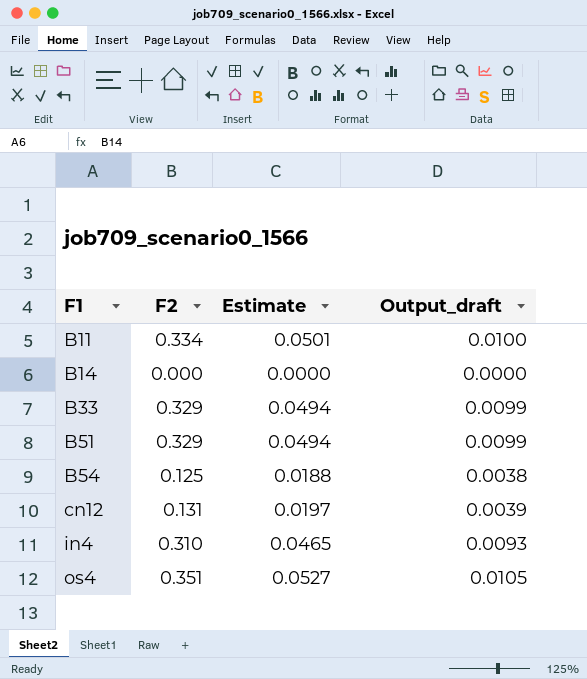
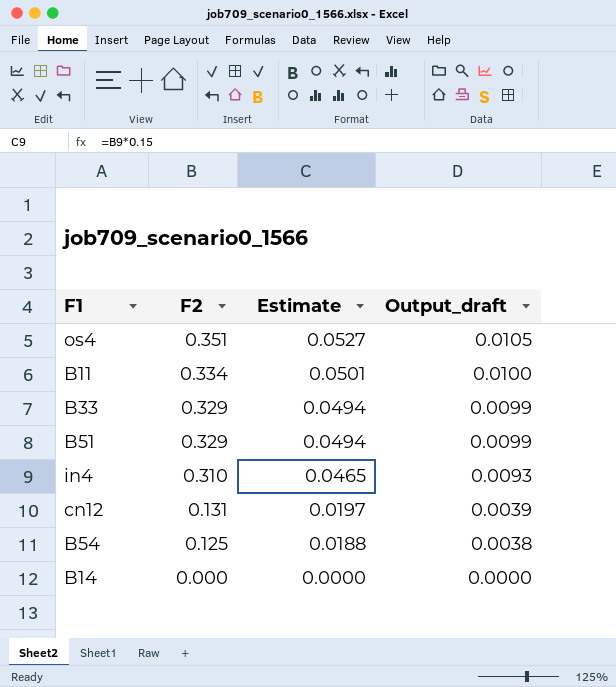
row order: F1 ascending -> F2 descending

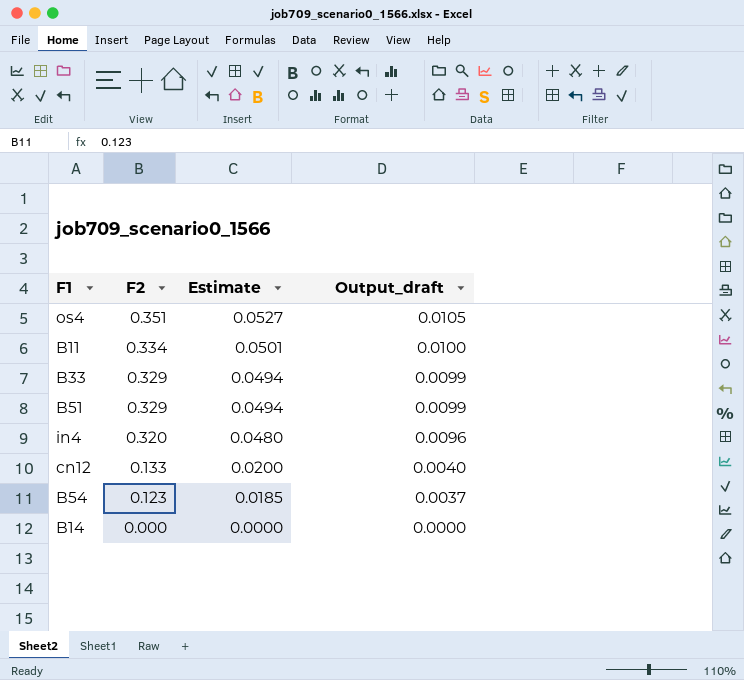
in4 | F2: 0.310 -> 0.320
in4 | Estimate: 0.0465 -> 0.0480
in4 | Output_draft: 0.0093 -> 0.0096
cn12 | F2: 0.131 -> 0.133
cn12 | Estimate: 0.0197 -> 0.0200
cn12 | Output_draft: 0.0039 -> 0.0040
B54 | F2: 0.125 -> 0.123
B54 | Estimate: 0.0188 -> 0.0185
B54 | Output_draft: 0.0038 -> 0.0037

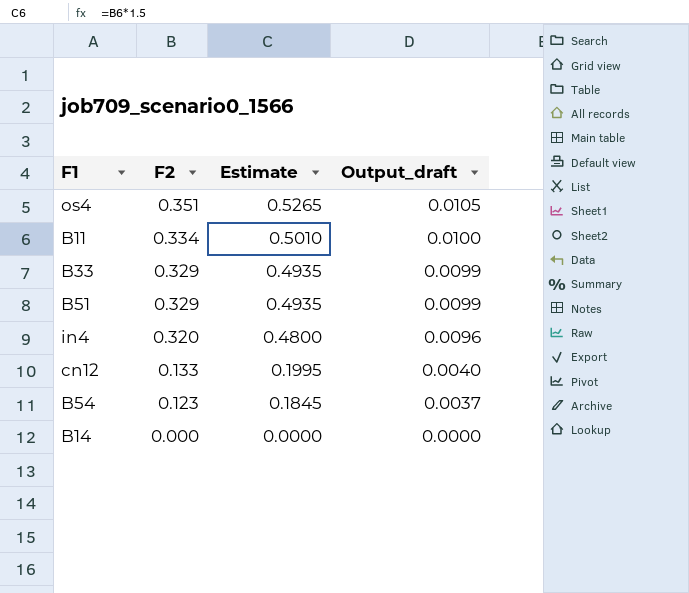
column Estimate | formula: [F2] * 0.15 -> [F2] * 1.5

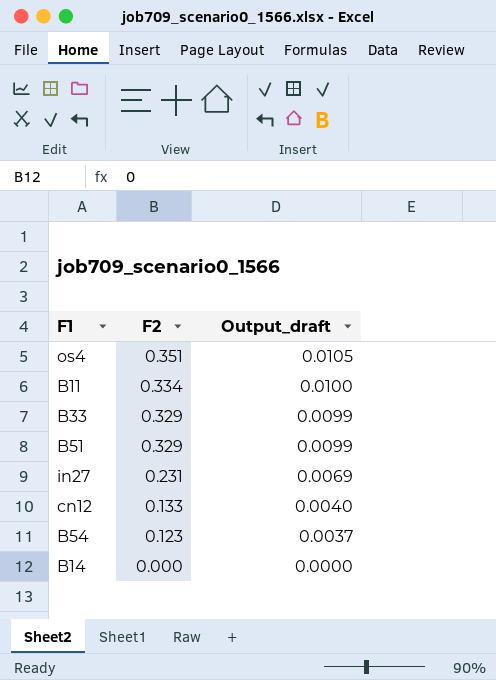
column Estimate | formula: [F2] * 1.5 -> none
row in4: 0.320 | 0.4800 | 0.0096 -> none
row in27: none -> 0.231 | 0.0069

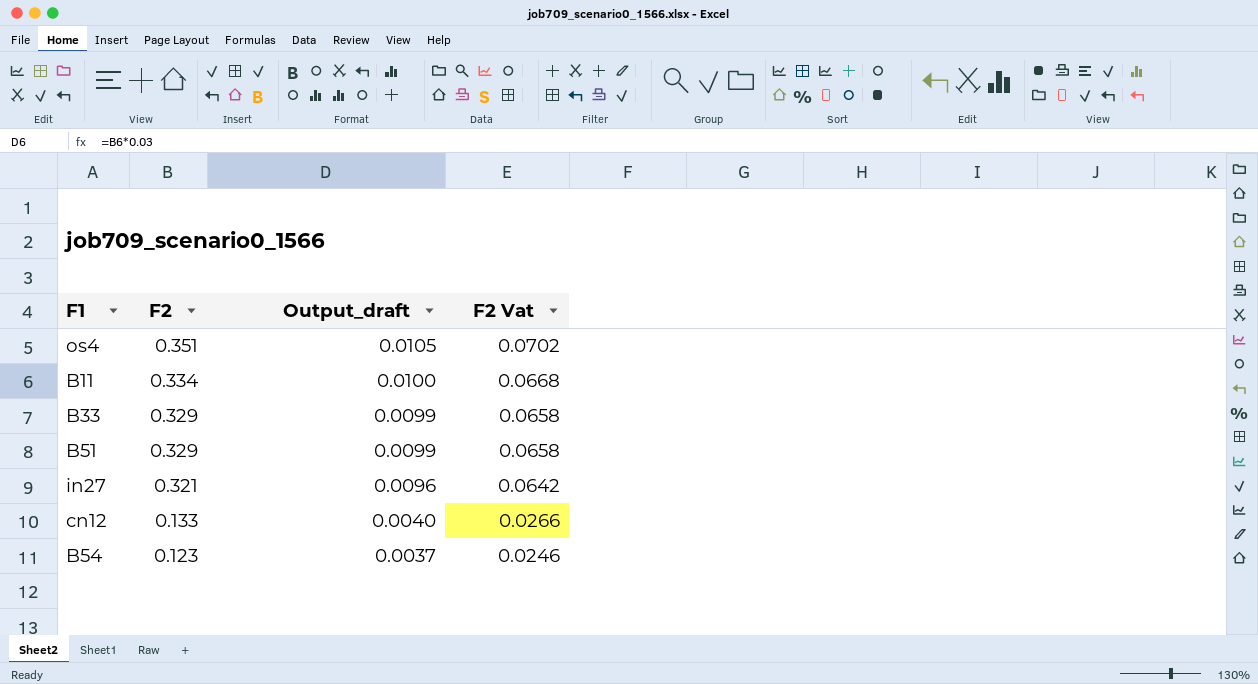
column F2 Vat | formula: none -> [F2] * 0.2
row B14: 0.000 | 0.0000 -> none
in27 | F2: 0.231 -> 0.321
in27 | Output_draft: 0.0069 -> 0.0096

